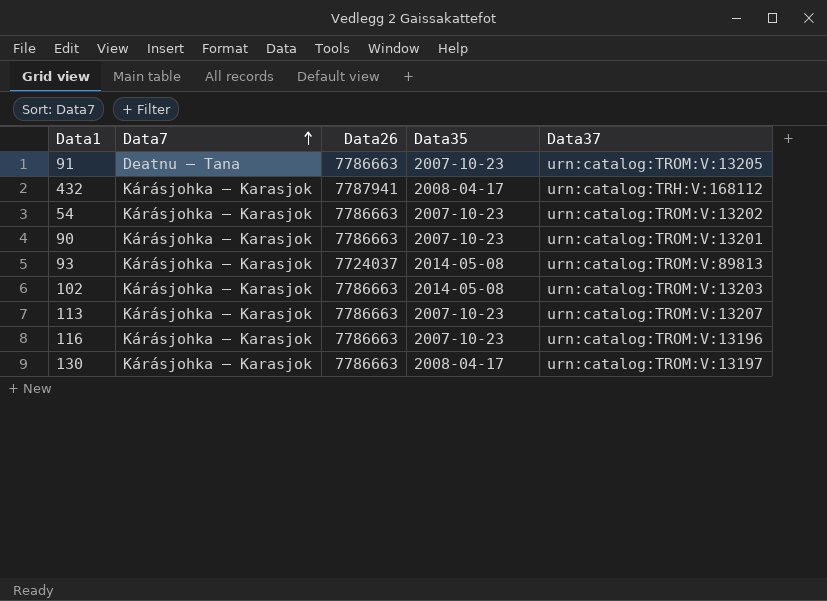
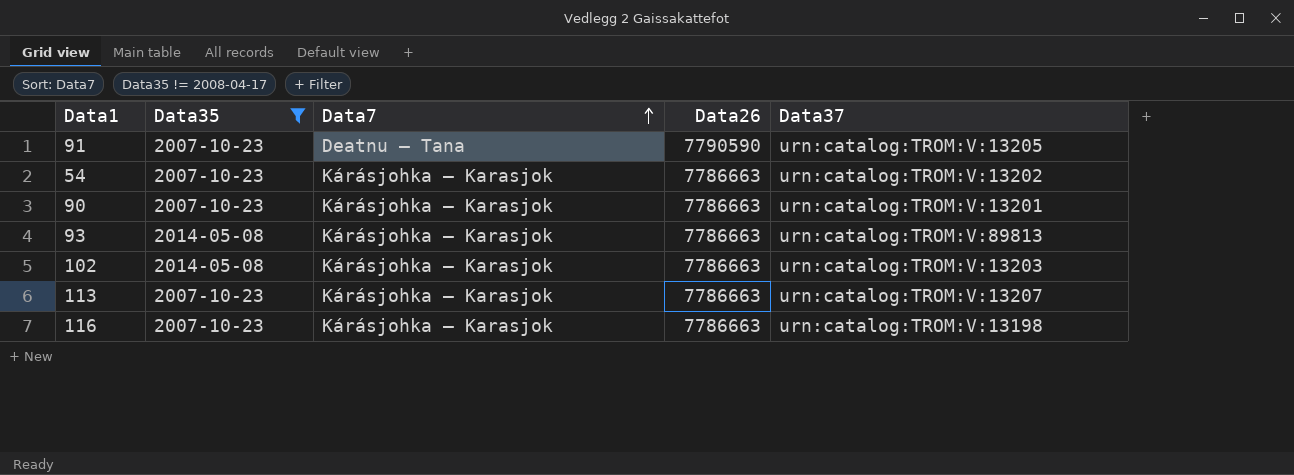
filter: none -> Data35 != 2008-04-17
column Data35 | position: 4 -> 2
91 | Data26: 7786663 -> 7790590
93 | Data26: 7724037 -> 7786663
116 | Data37: urn:catalog:TROM:V:13196 -> urn:catalog:TROM:V:13198

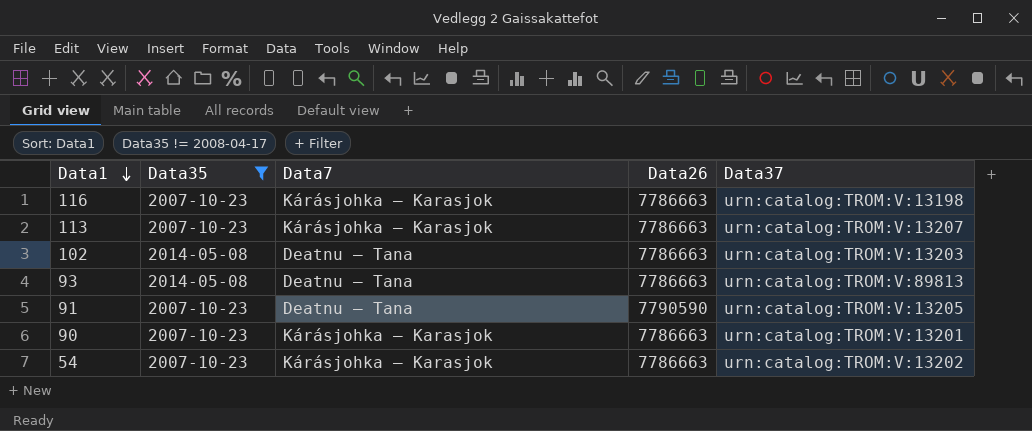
row order: Data7 ascending -> Data1 descending
102 | Data7: Kárásjohka – Karasjok -> Deatnu – Tana
93 | Data7: Kárásjohka – Karasjok -> Deatnu – Tana

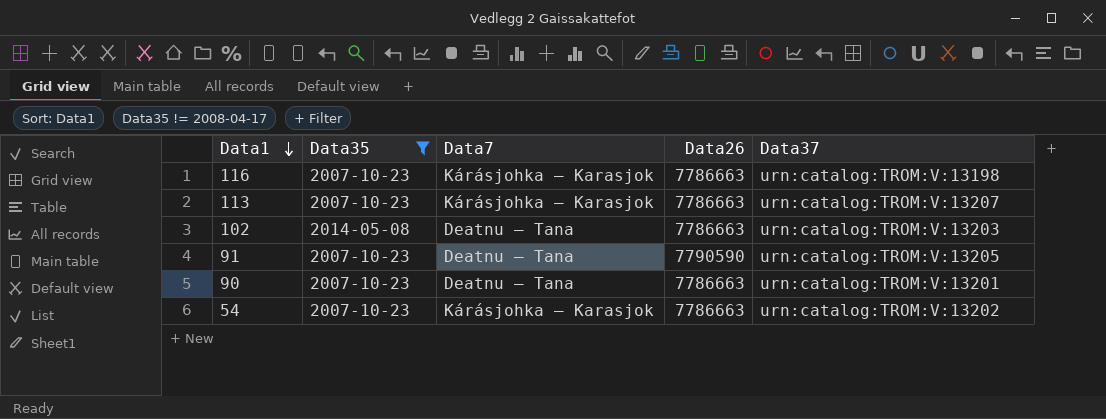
row 93: 2014-05-08 | Deatnu – Tana | 7786663 | urn:catalog:TROM:V:89813 -> none
90 | Data7: Kárásjohka – Karasjok -> Deatnu – Tana

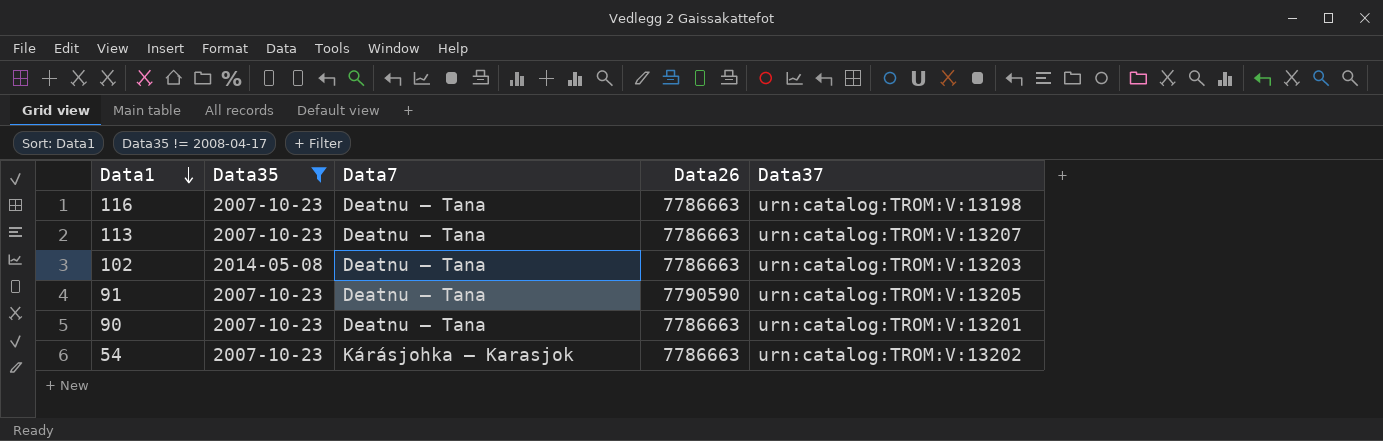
116 | Data7: Kárásjohka – Karasjok -> Deatnu – Tana
113 | Data7: Kárásjohka – Karasjok -> Deatnu – Tana

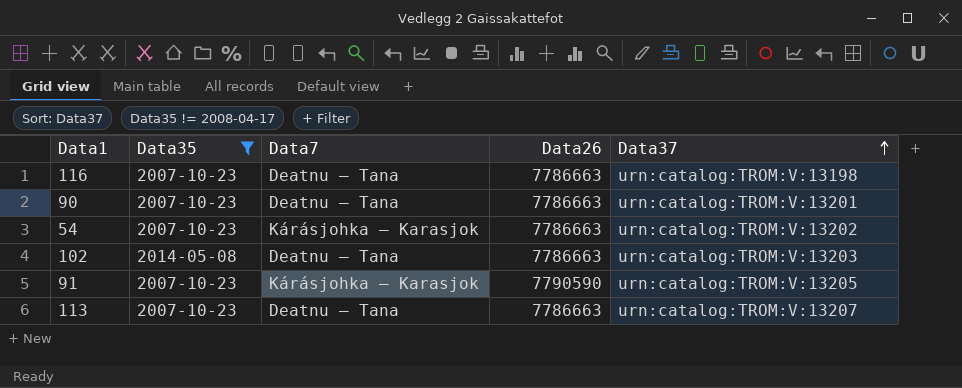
row order: Data1 descending -> Data37 ascending
91 | Data7: Deatnu – Tana -> Kárásjohka – Karasjok

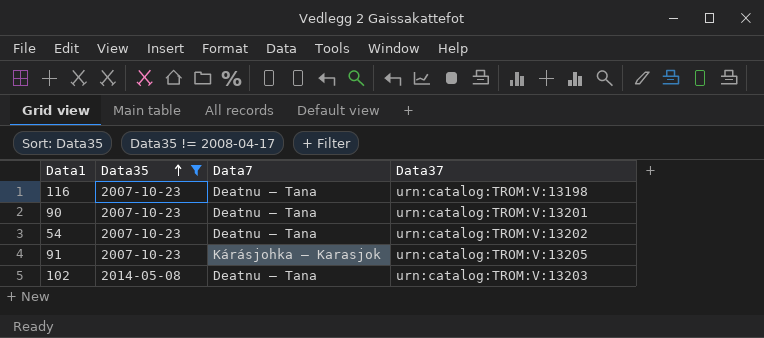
row order: Data37 ascending -> Data35 ascending
column Data26 | position: 4 -> none
row 113: 2007-10-23 | Deatnu – Tana | 7786663 | urn:catalog:TROM:V:13207 -> none
54 | Data7: Kárásjohka – Karasjok -> Deatnu – Tana

